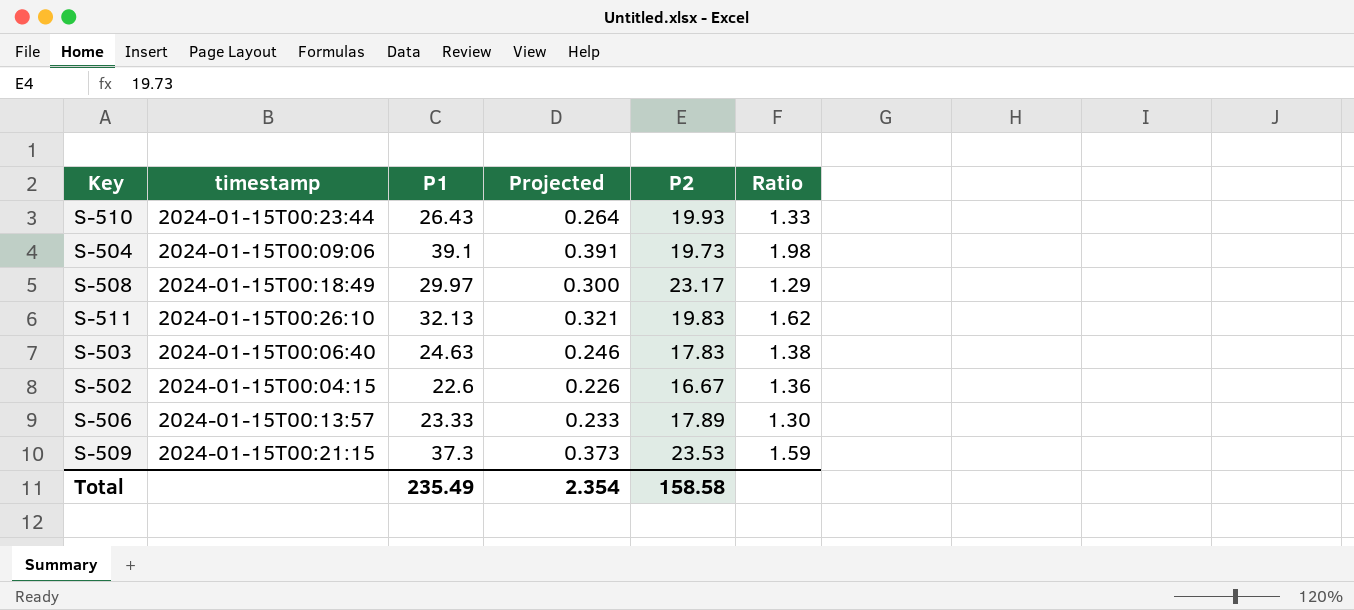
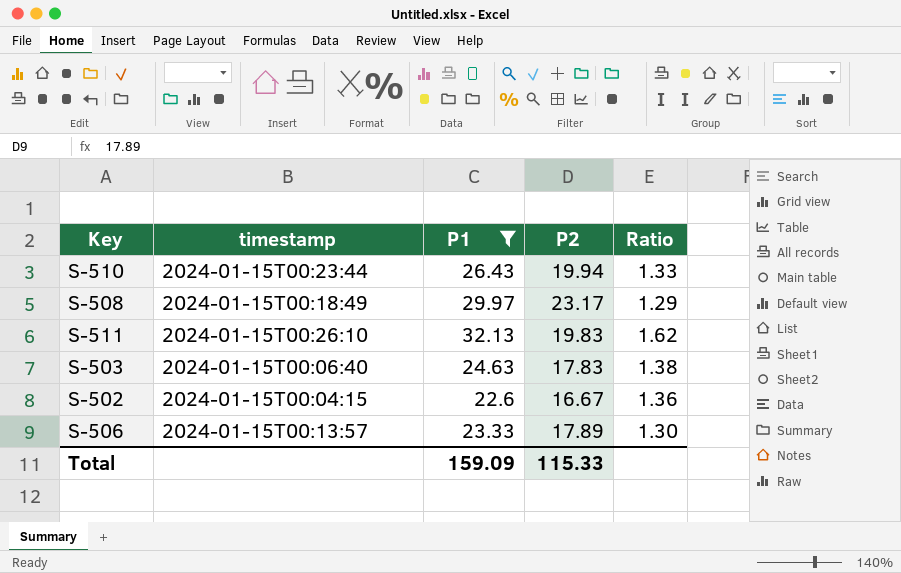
filter: none -> P1 <= 32.13
column Projected | formula: [P1] * 0.01 -> none
S-510 | P2: 19.93 -> 19.94
Total | P1: 235.49 -> 159.09
Total | P2: 158.58 -> 115.33

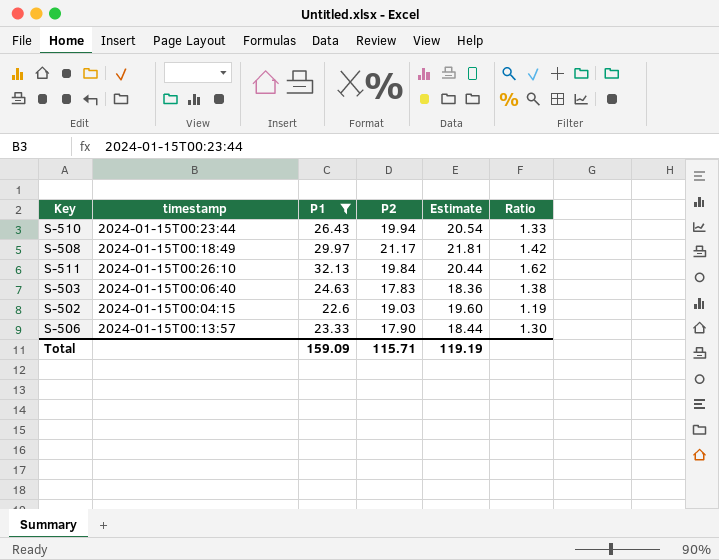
column Estimate | formula: none -> [P2] * 1.03
S-508 | P2: 23.17 -> 21.17
S-508 | Ratio: 1.29 -> 1.42
S-511 | P2: 19.83 -> 19.84
S-502 | P2: 16.67 -> 19.03
S-502 | Ratio: 1.36 -> 1.19
S-506 | P2: 17.89 -> 17.90
Total | P2: 115.33 -> 115.71

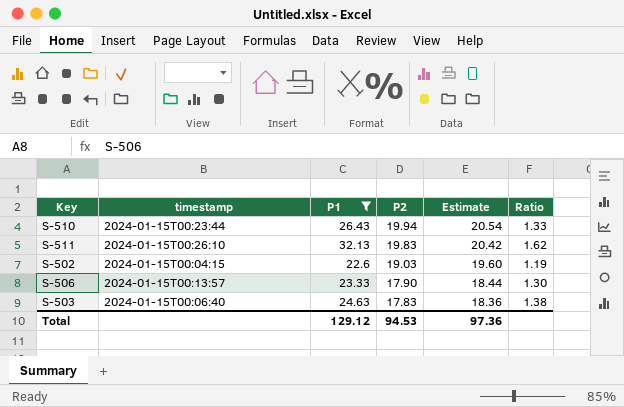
row order: none -> P2 descending
row S-508: 2024-01-15T00:18:49 | 29.97 | 21.17 | 21.81 | 1.42 -> none
S-511 | P2: 19.84 -> 19.83
S-511 | Estimate: 20.44 -> 20.42
Total | P1: 159.09 -> 129.12
Total | P2: 115.71 -> 94.53
Total | Estimate: 119.19 -> 97.36

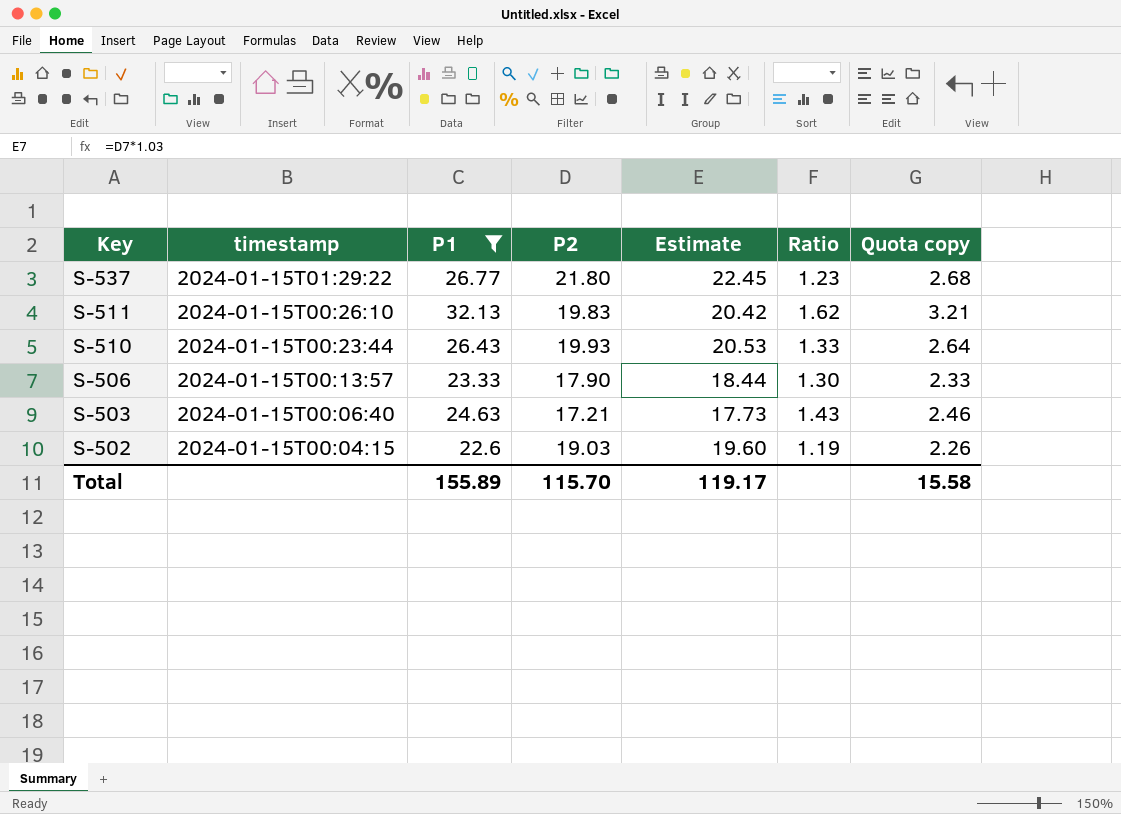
row order: P2 descending -> Key descending
column Quota copy | formula: none -> [P1] * 0.1
row S-537: none -> 2024-01-15T01:29:22 | 26.77 | 21.80 | 22.45 | 1.23 | 2.68
S-510 | P2: 19.94 -> 19.93
S-510 | Estimate: 20.54 -> 20.53
S-503 | P2: 17.83 -> 17.21
S-503 | Estimate: 18.36 -> 17.73
S-503 | Ratio: 1.38 -> 1.43
Total | P1: 129.12 -> 155.89
Total | P2: 94.53 -> 115.70
Total | Estimate: 97.36 -> 119.17

